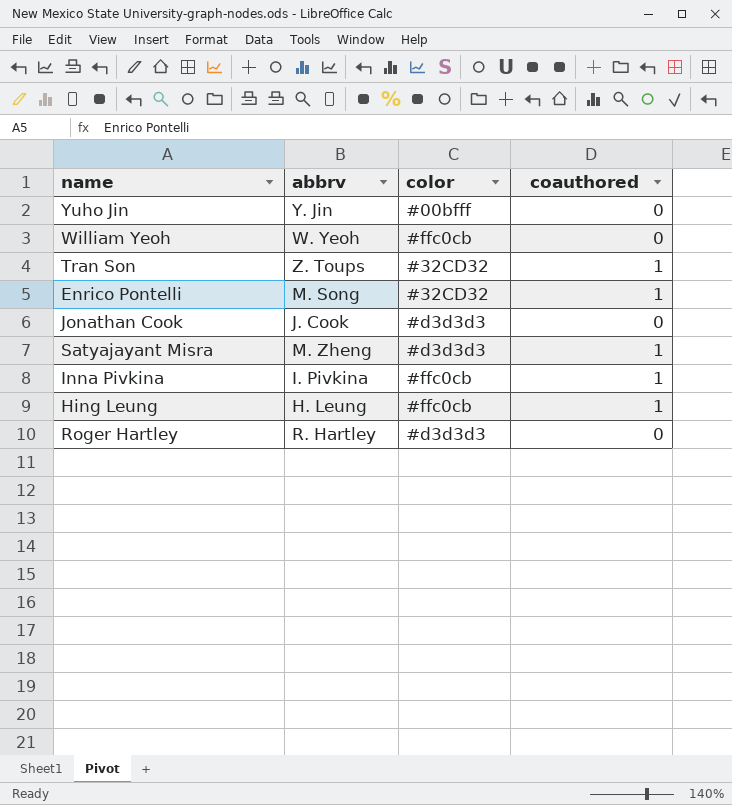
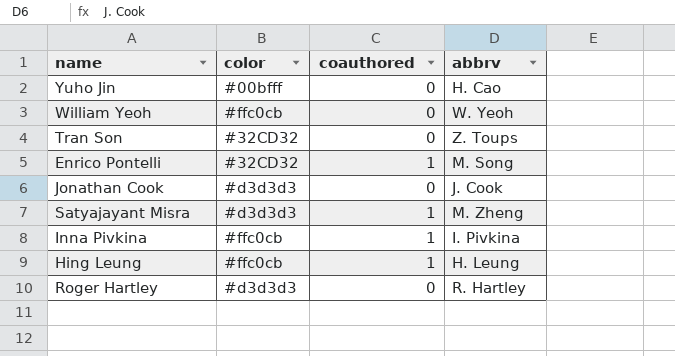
column abbrv | position: 2 -> 4
Yuho Jin | abbrv: Y. Jin -> H. Cao
Tran Son | coauthored: 1 -> 0

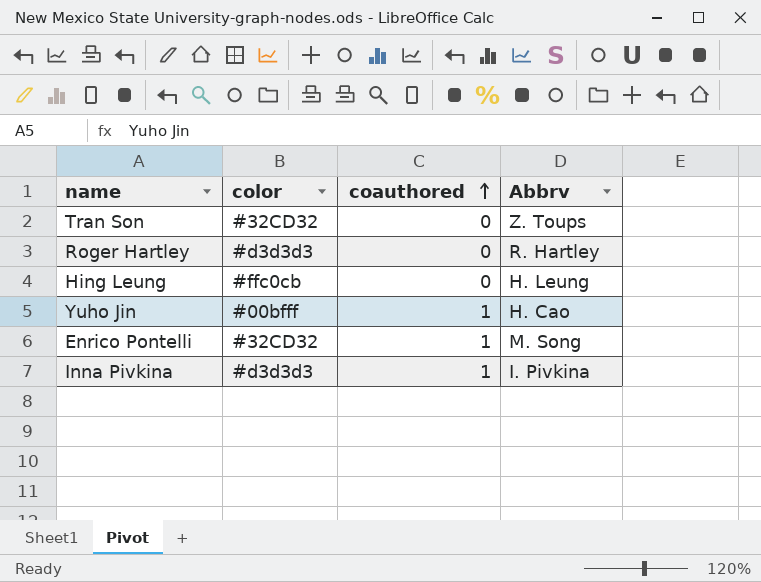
row order: none -> coauthored ascending
column name: abbrv -> Abbrv
row William Yeoh: #ffc0cb | 0 | W. Yeoh -> none
row Jonathan Cook: #d3d3d3 | 0 | J. Cook -> none
row Satyajayant Misra: #d3d3d3 | 1 | M. Zheng -> none
Hing Leung | coauthored: 1 -> 0
Yuho Jin | coauthored: 0 -> 1
Inna Pivkina | color: #ffc0cb -> #d3d3d3

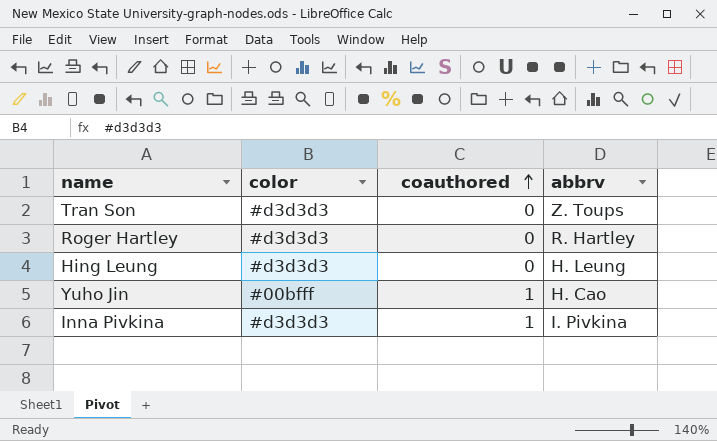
column name: Abbrv -> abbrv
row Enrico Pontelli: #32CD32 | 1 | M. Song -> none
Tran Son | color: #32CD32 -> #d3d3d3
Hing Leung | color: #ffc0cb -> #d3d3d3

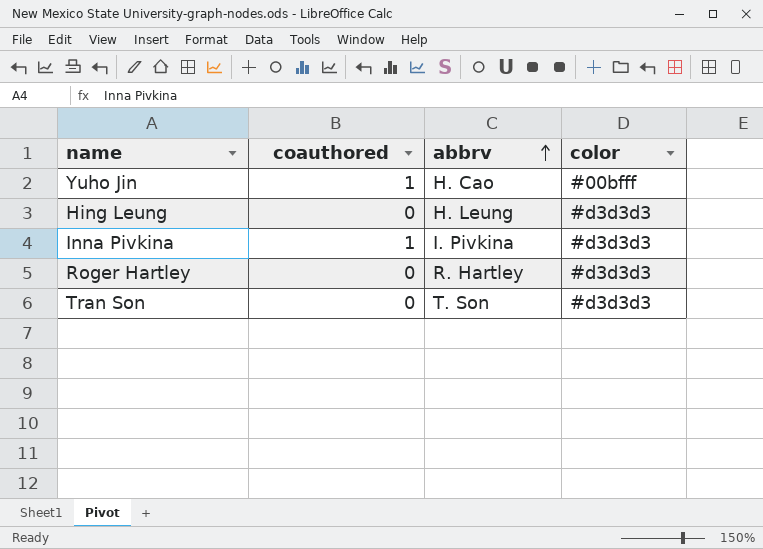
row order: coauthored ascending -> abbrv ascending
column color | position: 2 -> 4
Tran Son | abbrv: Z. Toups -> T. Son

